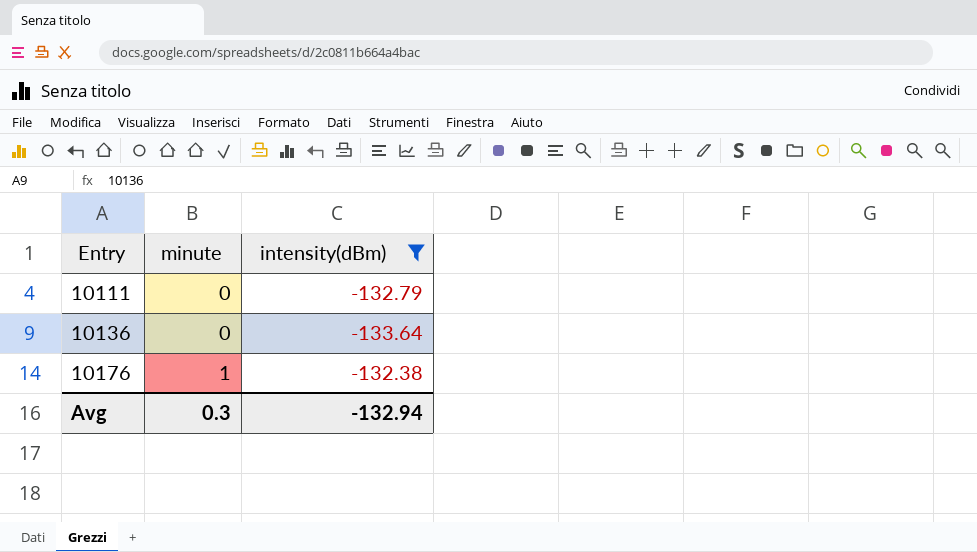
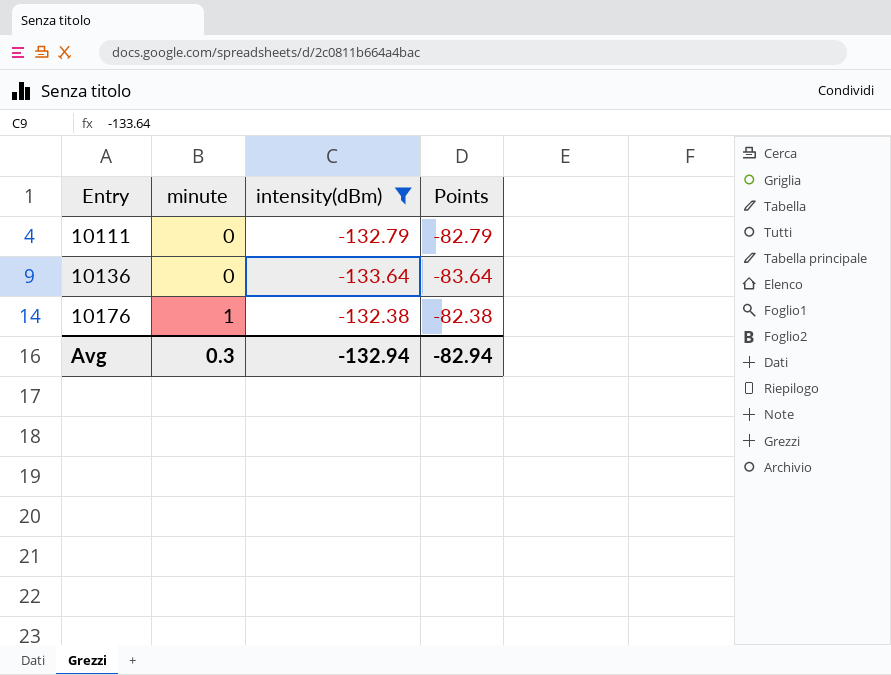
column Points | formula: none -> [intensity(dBm)] + 50

